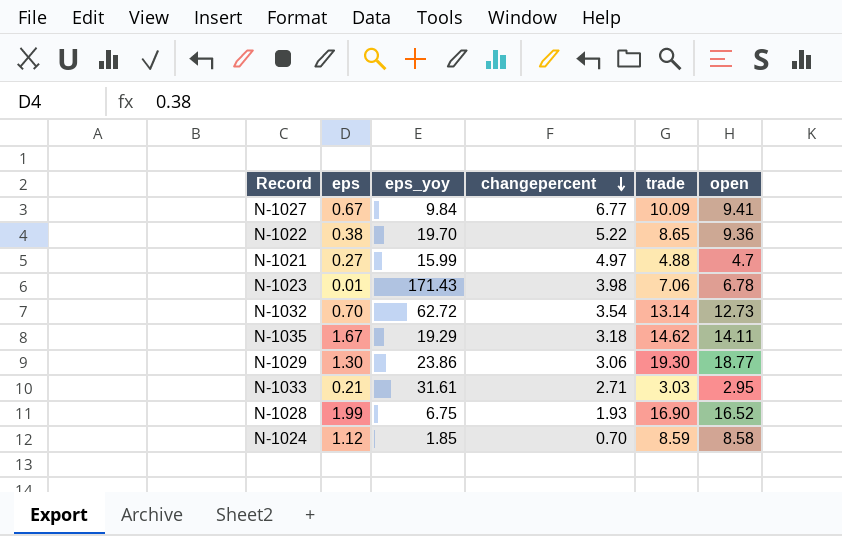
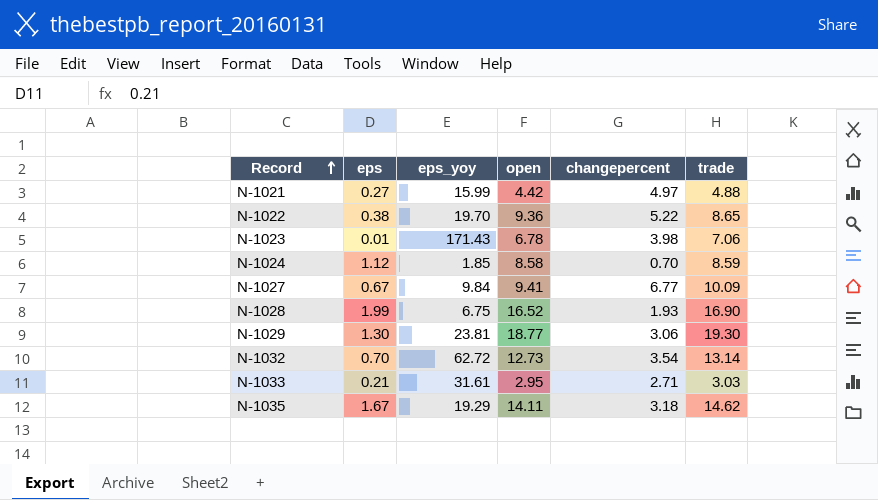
row order: changepercent descending -> Record ascending
column open | position: 6 -> 4
N-1021 | open: 4.7 -> 4.42
N-1029 | eps_yoy: 23.86 -> 23.81

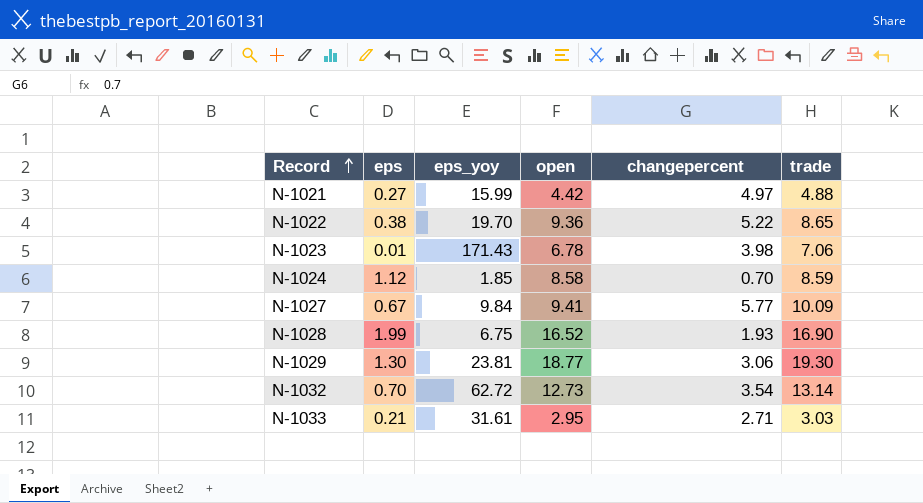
row N-1035: 1.67 | 19.29 | 14.11 | 3.18 | 14.62 -> none
N-1027 | changepercent: 6.77 -> 5.77

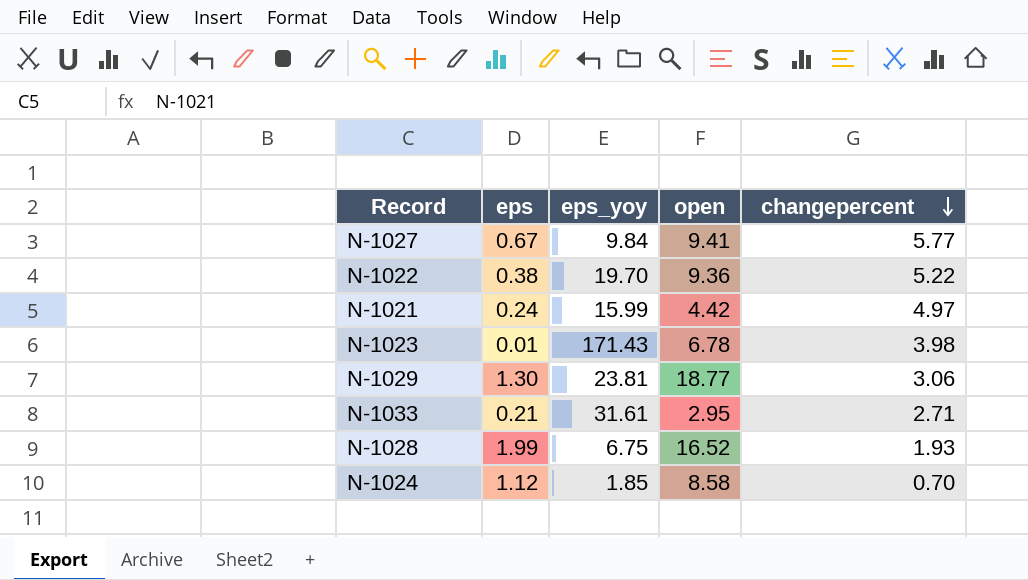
row order: Record ascending -> changepercent descending
column trade | position: 6 -> none
row N-1032: 0.70 | 62.72 | 12.73 | 3.54 | 13.14 -> none
N-1021 | eps: 0.27 -> 0.24

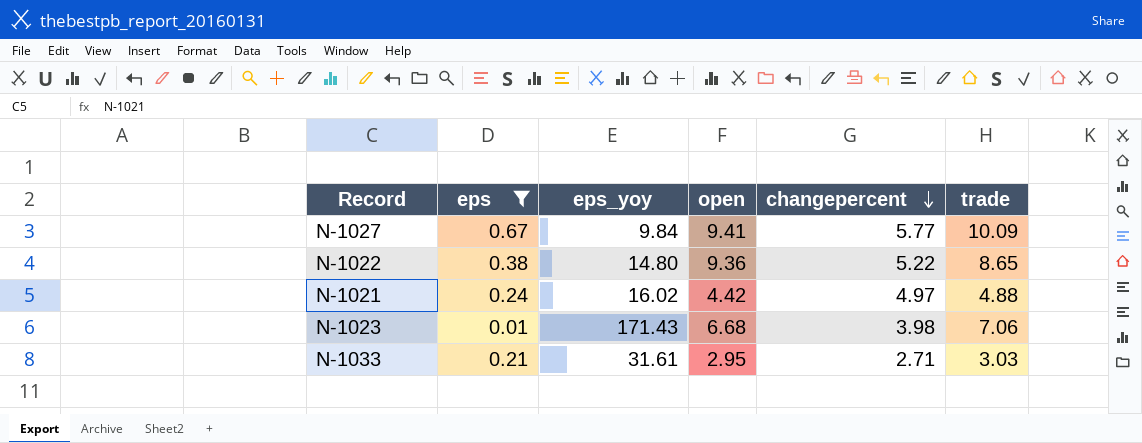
filter: none -> eps <= 0.67
column trade | position: none -> 6
N-1022 | eps_yoy: 19.70 -> 14.80
N-1021 | eps_yoy: 15.99 -> 16.02
N-1023 | open: 6.78 -> 6.68

